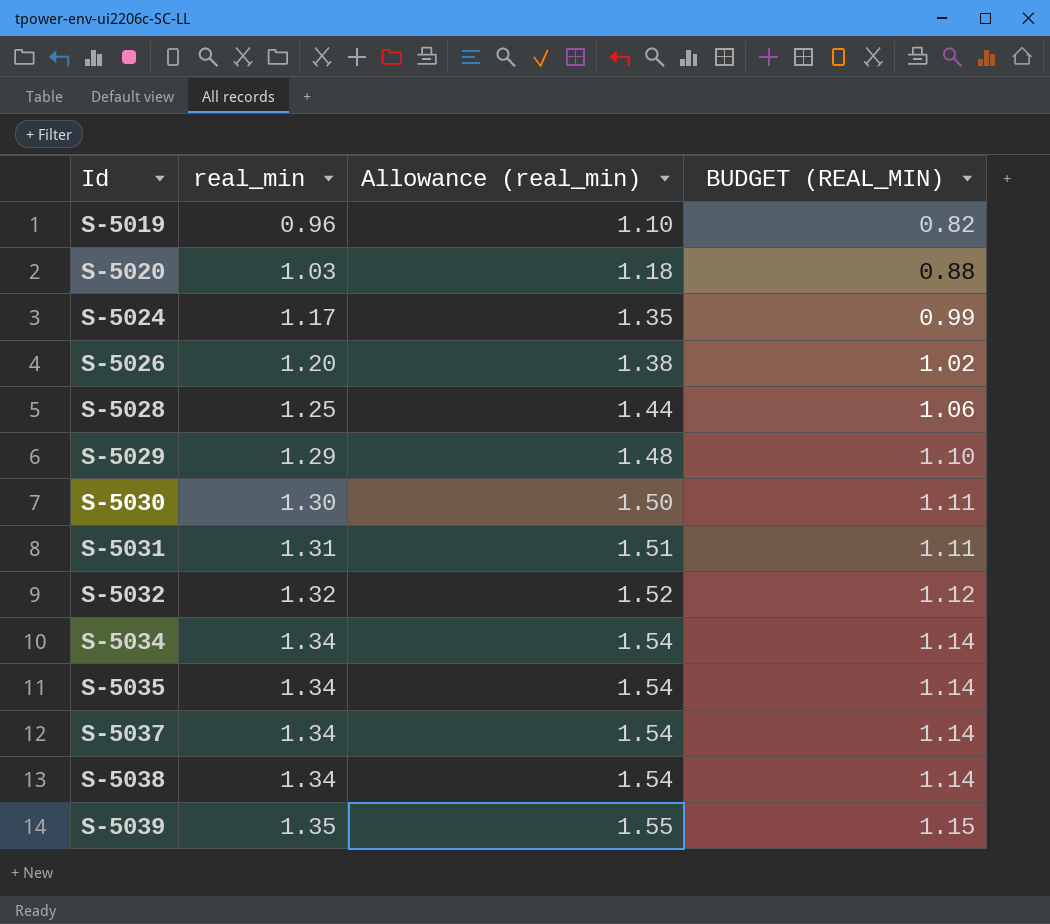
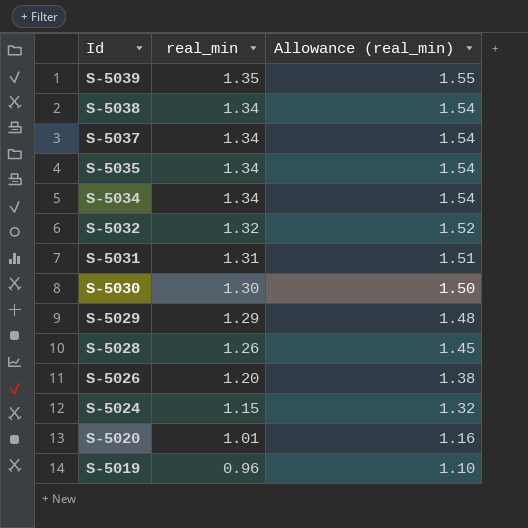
row order: Id ascending -> Id descending
column BUDGET (REAL_MIN) | formula: [real_min] * 0.85 -> none
S-5028 | real_min: 1.25 -> 1.26
S-5028 | Allowance (real_min): 1.44 -> 1.45
S-5024 | real_min: 1.17 -> 1.15
S-5024 | Allowance (real_min): 1.35 -> 1.32
S-5020 | real_min: 1.03 -> 1.01
S-5020 | Allowance (real_min): 1.18 -> 1.16

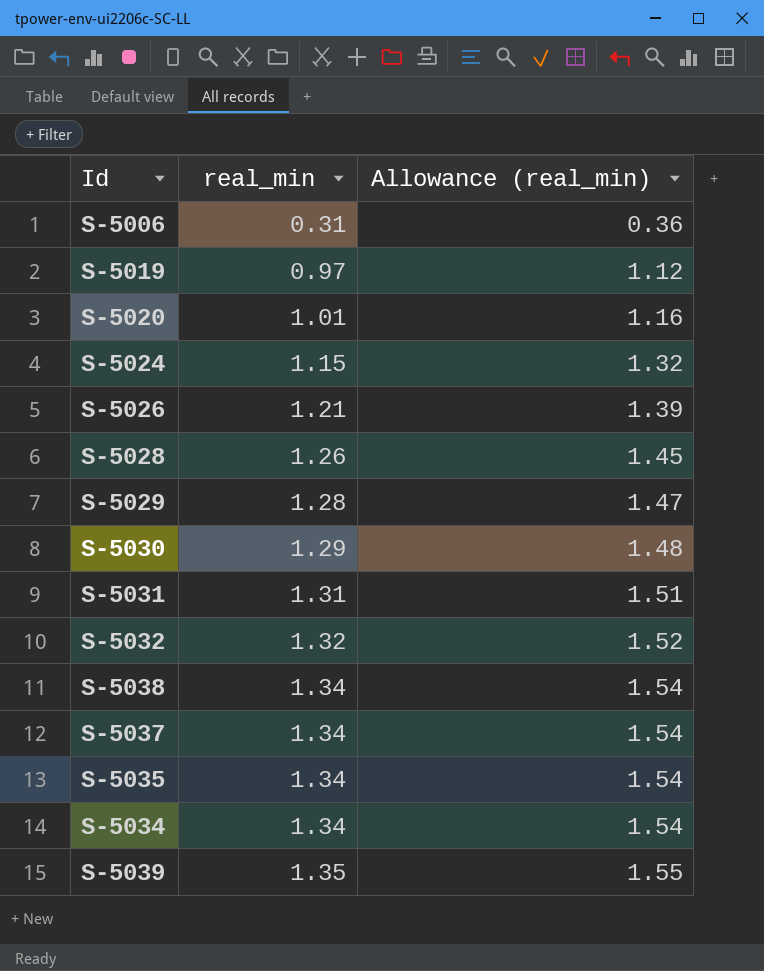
row order: Id descending -> real_min ascending
row S-5006: none -> 0.31 | 0.36
S-5019 | real_min: 0.96 -> 0.97
S-5019 | Allowance (real_min): 1.10 -> 1.12
S-5026 | real_min: 1.20 -> 1.21
S-5026 | Allowance (real_min): 1.38 -> 1.39
S-5029 | real_min: 1.29 -> 1.28
S-5029 | Allowance (real_min): 1.48 -> 1.47
S-5030 | real_min: 1.30 -> 1.29
S-5030 | Allowance (real_min): 1.50 -> 1.48

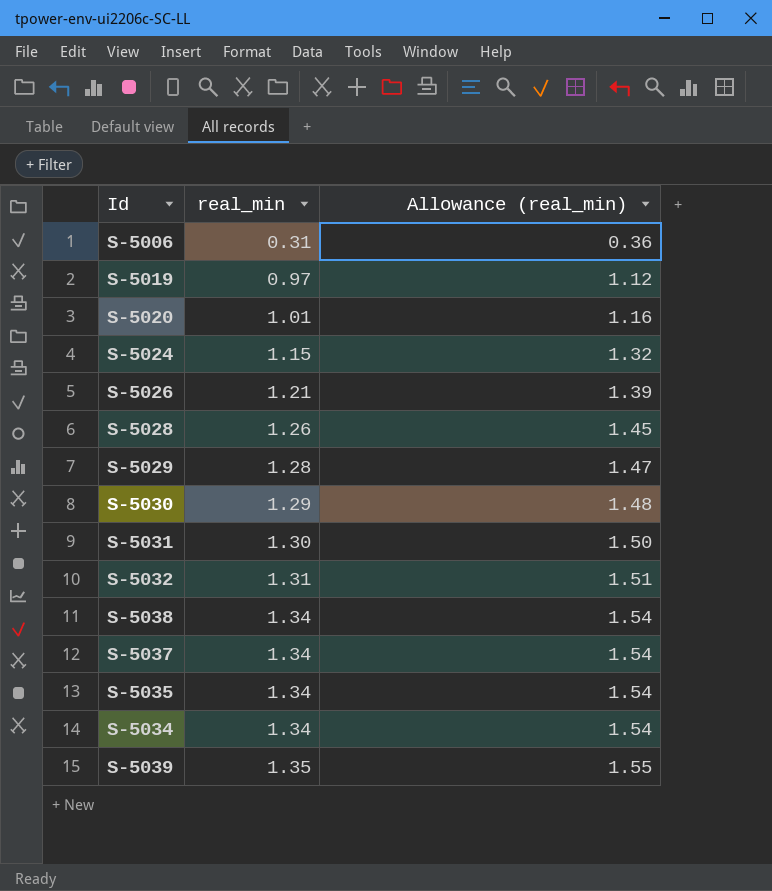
S-5031 | real_min: 1.31 -> 1.30
S-5031 | Allowance (real_min): 1.51 -> 1.50
S-5032 | real_min: 1.32 -> 1.31
S-5032 | Allowance (real_min): 1.52 -> 1.51

